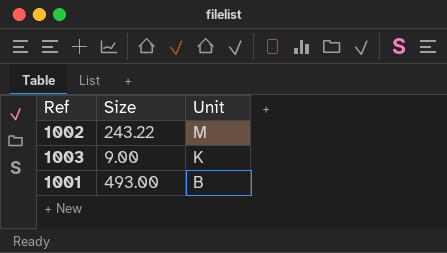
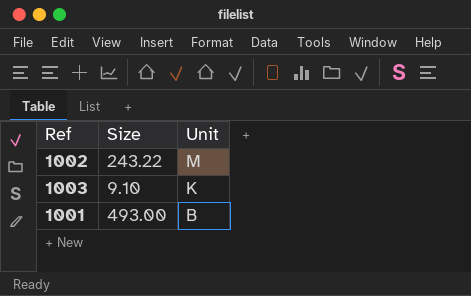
1003 | Size: 9.00 -> 9.10

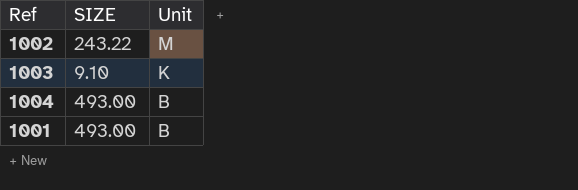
column name: Size -> SIZE
row 1004: none -> 493.00 | B

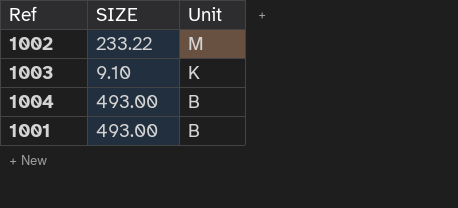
1002 | SIZE: 243.22 -> 233.22

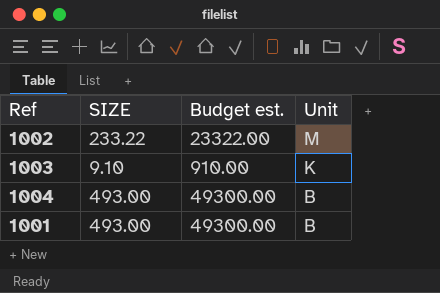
column Budget est. | formula: none -> [SIZE] * 100

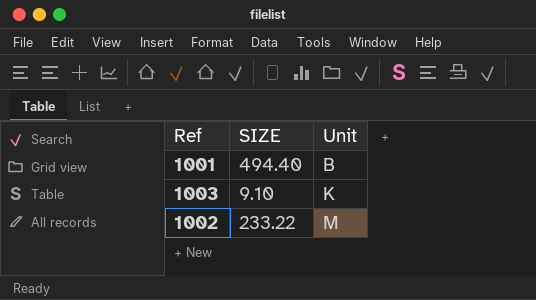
row order: Unit descending -> Unit ascending
column Budget est. | formula: [SIZE] * 100 -> none
row 1004: 493.00 | 49300.00 | B -> none
1001 | SIZE: 493.00 -> 494.40

